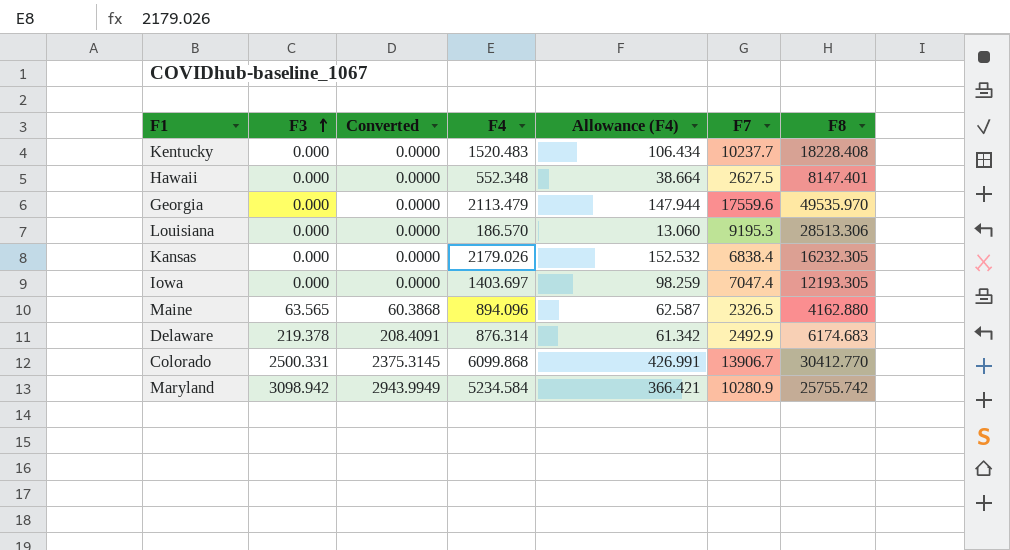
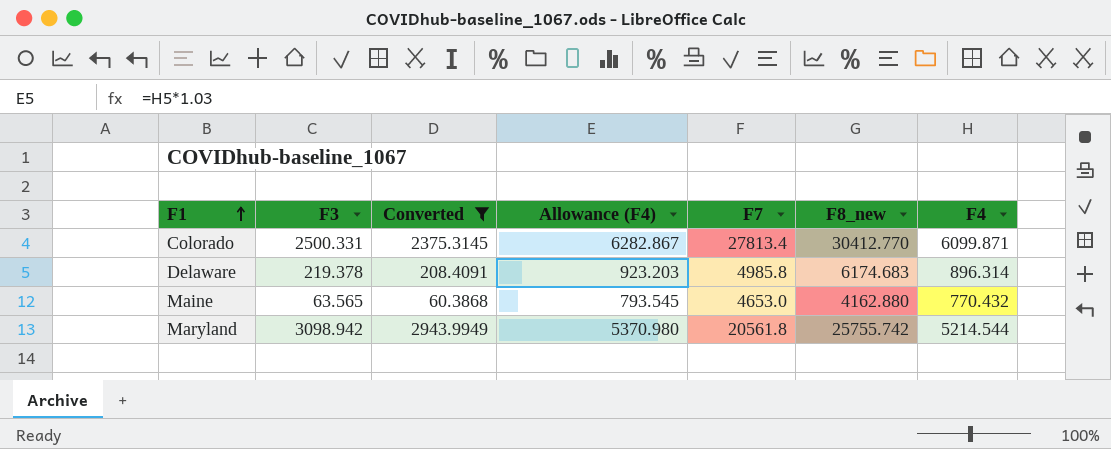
filter: none -> Converted != 0.0000
row order: F3 ascending -> F1 ascending
column Allowance (F4) | formula: [F4] * 0.07 -> [F4] * 1.03
column name: F8 -> F8_new
column F4 | position: 4 -> 7
Colorado | F7: 13906.7 -> 27813.4
Colorado | F4: 6099.868 -> 6099.871
Delaware | F7: 2492.9 -> 4985.8
Delaware | F4: 876.314 -> 896.314
Maine | F7: 2326.5 -> 4653.0
Maine | F4: 894.096 -> 770.432
Maryland | F7: 10280.9 -> 20561.8
Maryland | F4: 5234.584 -> 5214.544

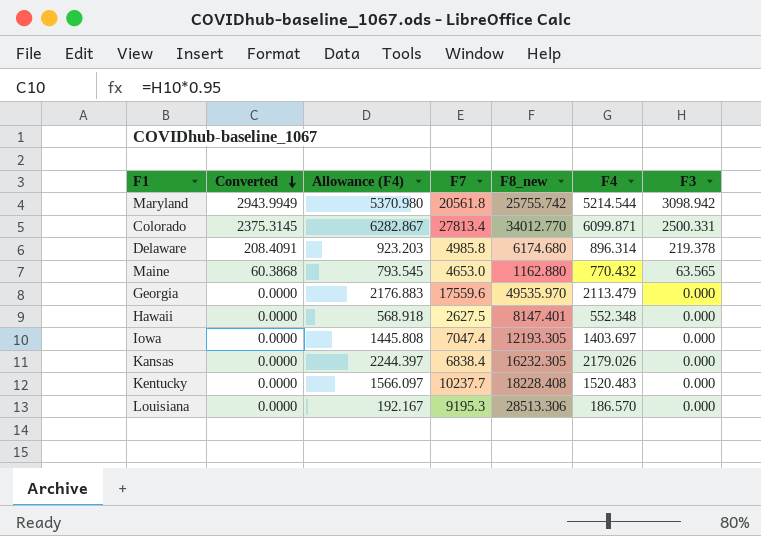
filter: Converted != 0.0000 -> none
row order: F1 ascending -> Converted descending
column F3 | position: 2 -> 7
Colorado | F8_new: 30412.770 -> 34012.770
Delaware | F8_new: 6174.683 -> 6174.680
Maine | F8_new: 4162.880 -> 1162.880

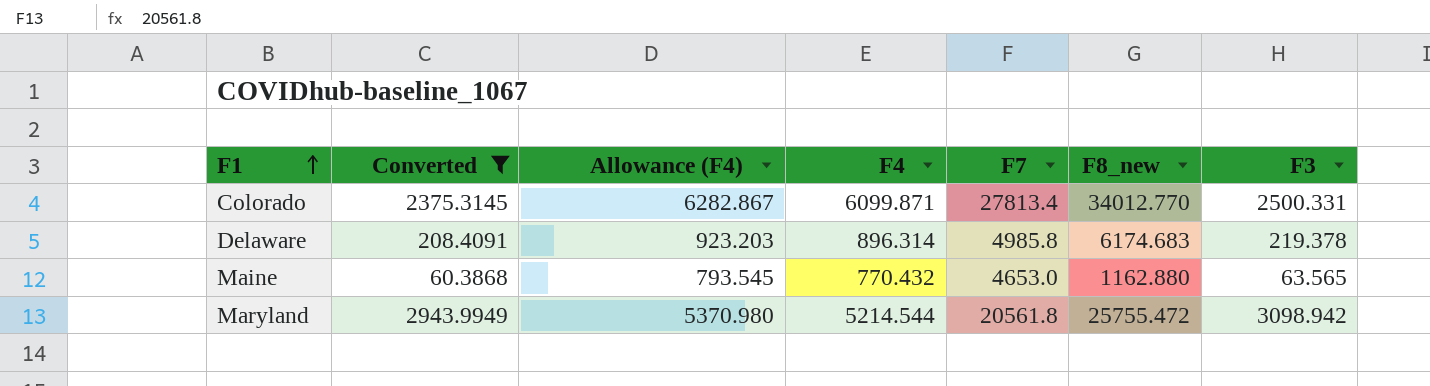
filter: none -> Converted != 0.0000
row order: Converted descending -> F1 ascending
column F4 | position: 6 -> 4
Delaware | F8_new: 6174.680 -> 6174.683
Maryland | F8_new: 25755.742 -> 25755.472

